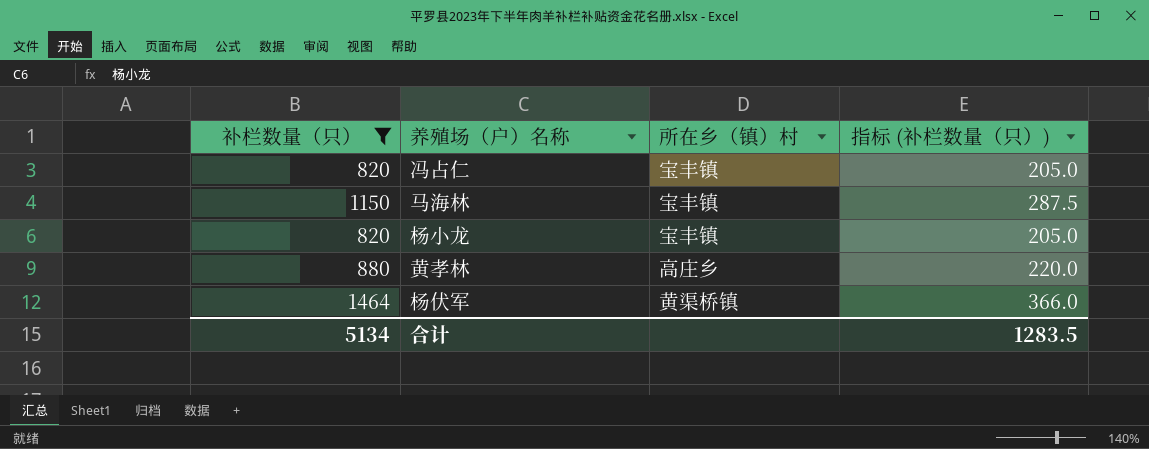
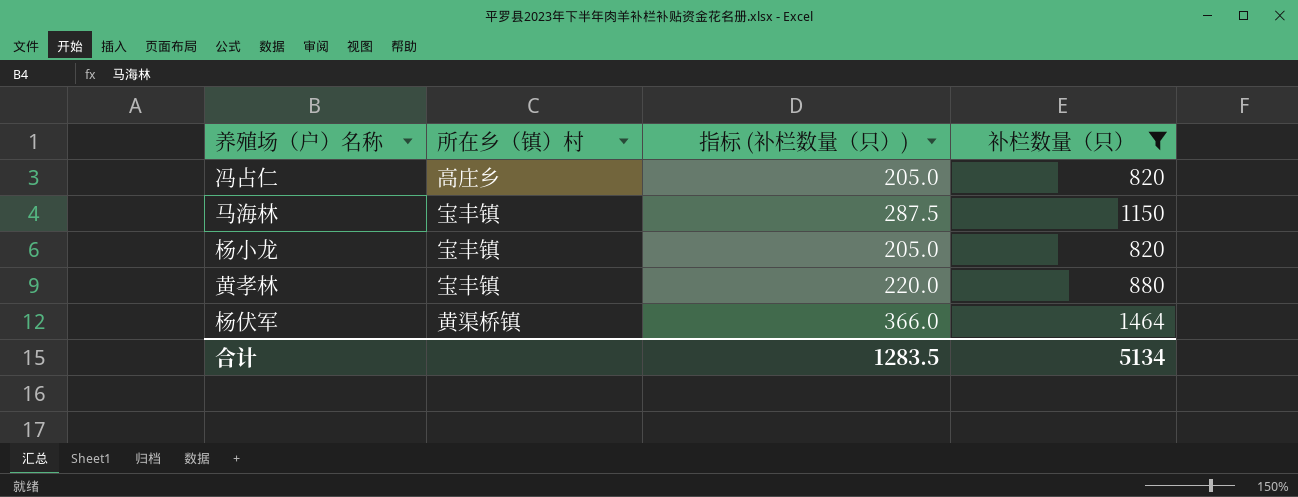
column 补栏数量（只） | position: 1 -> 4
冯占仁 | 所在乡（镇）村: 宝丰镇 -> 高庄乡
黄孝林 | 所在乡（镇）村: 高庄乡 -> 宝丰镇

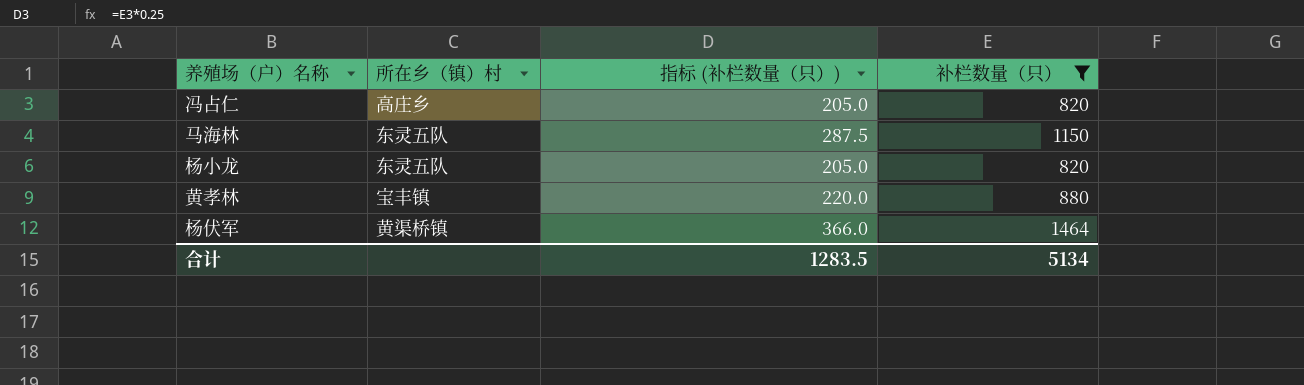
马海林 | 所在乡（镇）村: 宝丰镇 -> 东灵五队
杨小龙 | 所在乡（镇）村: 宝丰镇 -> 东灵五队

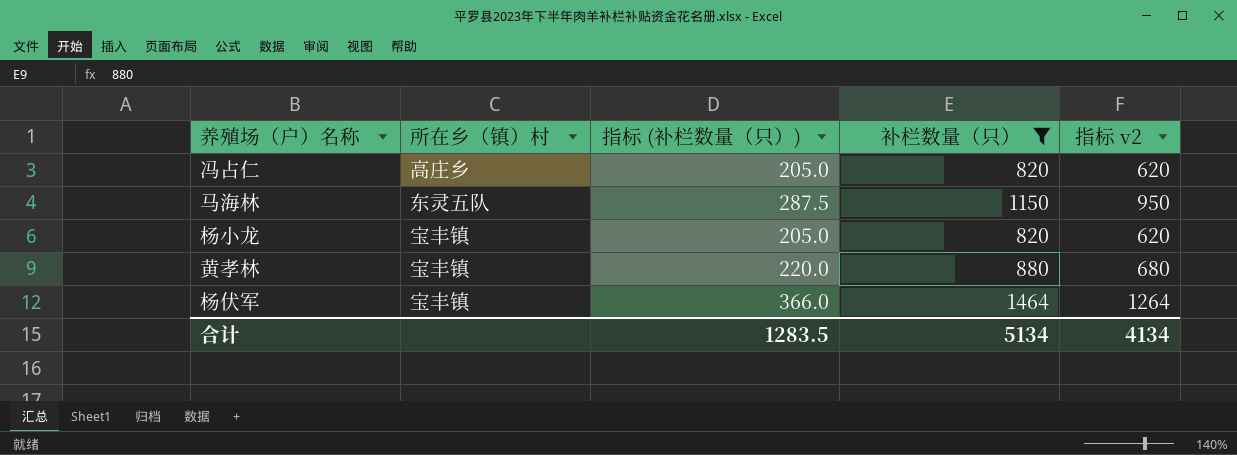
column 指标 v2 | formula: none -> [补栏数量（只）] - 200
杨小龙 | 所在乡（镇）村: 东灵五队 -> 宝丰镇
杨伏军 | 所在乡（镇）村: 黄渠桥镇 -> 宝丰镇

